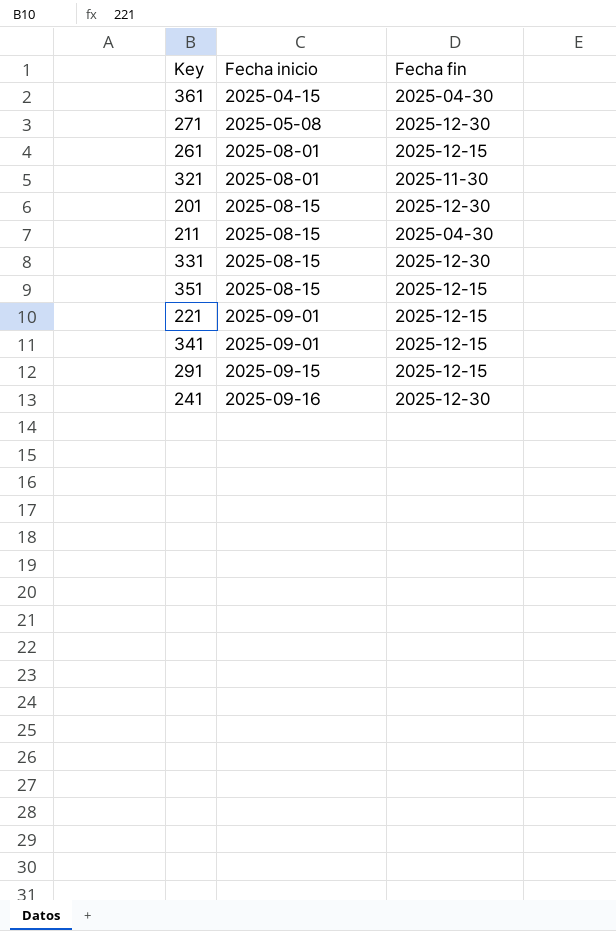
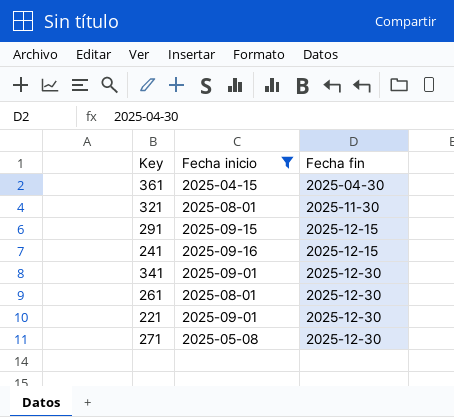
filter: none -> Fecha inicio != 2025-08-15
row order: Fecha inicio ascending -> Fecha fin ascending
241 | Fecha fin: 2025-12-30 -> 2025-12-15
341 | Fecha fin: 2025-12-15 -> 2025-12-30
261 | Fecha fin: 2025-12-15 -> 2025-12-30
221 | Fecha fin: 2025-12-15 -> 2025-12-30

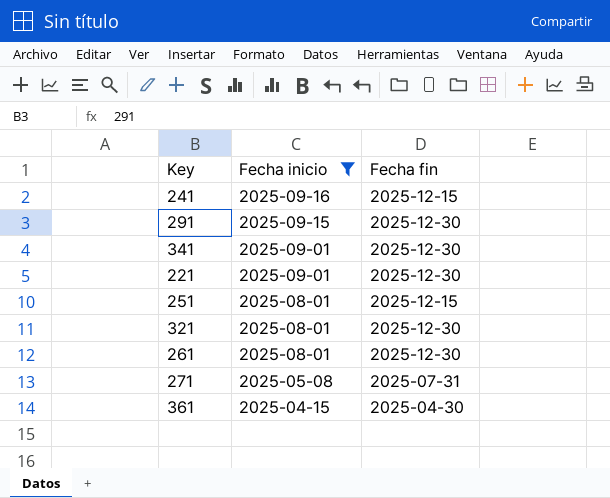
row order: Fecha fin ascending -> Fecha inicio descending
291 | Fecha fin: 2025-12-15 -> 2025-12-30
row 251: none -> 2025-08-01 | 2025-12-15
321 | Fecha fin: 2025-11-30 -> 2025-12-30
271 | Fecha fin: 2025-12-30 -> 2025-07-31

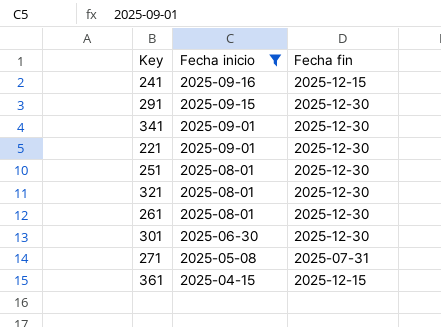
251 | Fecha fin: 2025-12-15 -> 2025-12-30
row 301: none -> 2025-06-30 | 2025-12-30
361 | Fecha fin: 2025-04-30 -> 2025-12-15

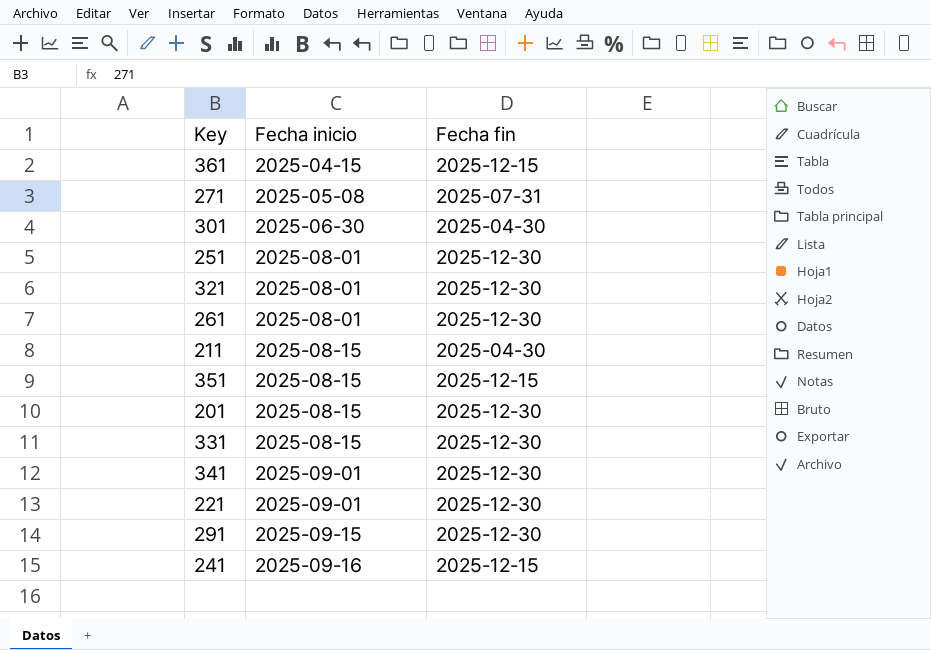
filter: Fecha inicio != 2025-08-15 -> none
row order: Fecha inicio descending -> Fecha inicio ascending
301 | Fecha fin: 2025-12-30 -> 2025-04-30

